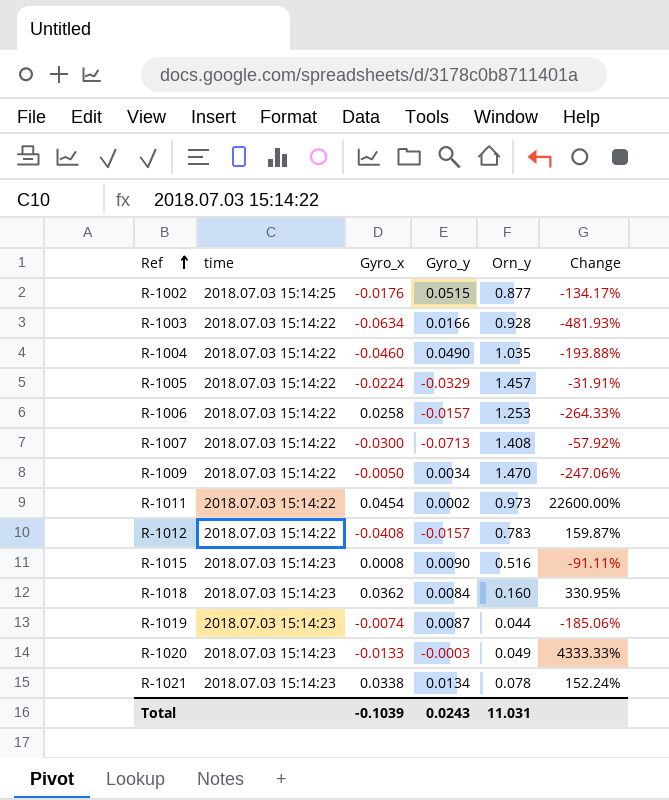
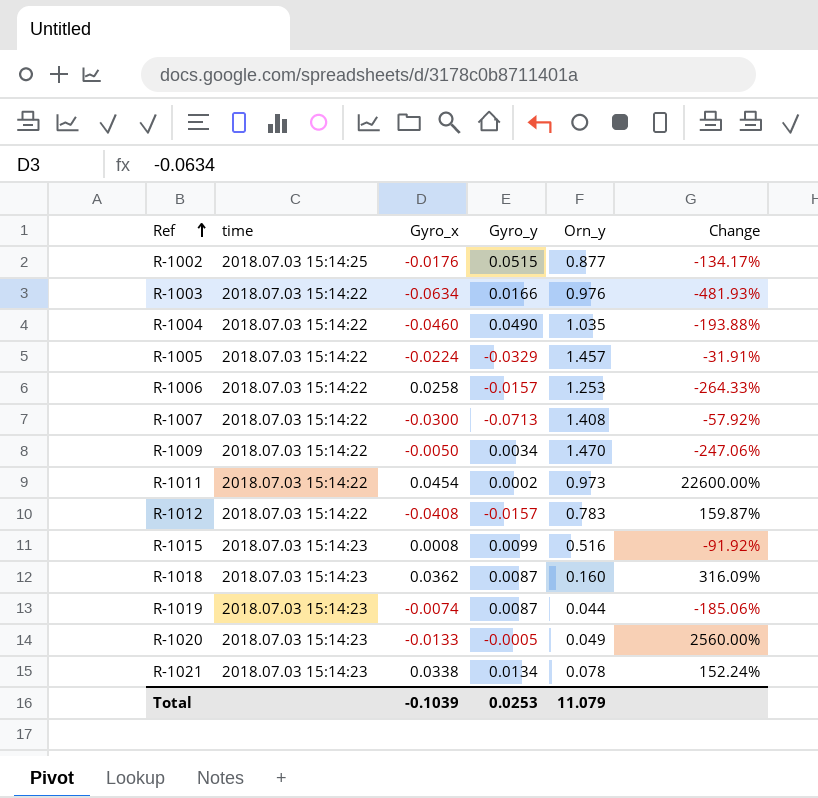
R-1003 | Orn_y: 0.928 -> 0.976
R-1015 | Gyro_y: 0.0090 -> 0.0099
R-1015 | Change: -91.11% -> -91.92%
R-1018 | Gyro_y: 0.0084 -> 0.0087
R-1018 | Change: 330.95% -> 316.09%
R-1020 | Gyro_y: -0.0003 -> -0.0005
R-1020 | Change: 4333.33% -> 2560.00%
Total | Gyro_y: 0.0243 -> 0.0253
Total | Orn_y: 11.031 -> 11.079

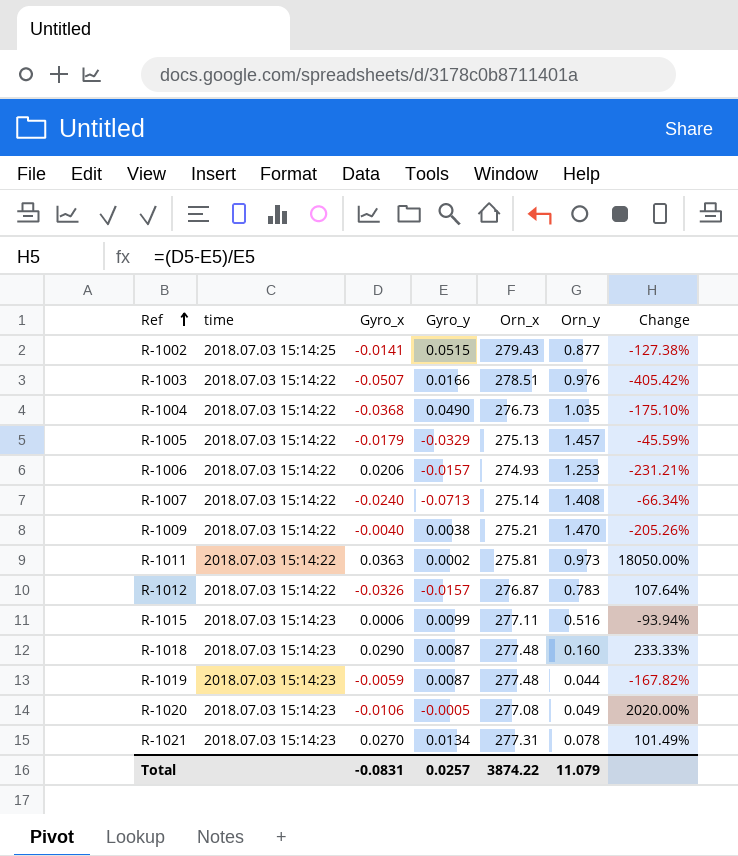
column Orn_x | position: none -> 5
R-1002 | Gyro_x: -0.0176 -> -0.0141
R-1002 | Change: -134.17% -> -127.38%
R-1003 | Gyro_x: -0.0634 -> -0.0507
R-1003 | Change: -481.93% -> -405.42%
R-1004 | Gyro_x: -0.0460 -> -0.0368
R-1004 | Change: -193.88% -> -175.10%
R-1005 | Gyro_x: -0.0224 -> -0.0179
R-1005 | Change: -31.91% -> -45.59%
R-1006 | Gyro_x: 0.0258 -> 0.0206
R-1006 | Change: -264.33% -> -231.21%
R-1007 | Gyro_x: -0.0300 -> -0.0240
R-1007 | Change: -57.92% -> -66.34%
R-1009 | Gyro_x: -0.0050 -> -0.0040
R-1009 | Gyro_y: 0.0034 -> 0.0038
R-1009 | Change: -247.06% -> -205.26%
R-1011 | Gyro_x: 0.0454 -> 0.0363
R-1011 | Change: 22600.00% -> 18050.00%
R-1012 | Gyro_x: -0.0408 -> -0.0326
R-1012 | Change: 159.87% -> 107.64%
R-1015 | Gyro_x: 0.0008 -> 0.0006
R-1015 | Change: -91.92% -> -93.94%
R-1018 | Gyro_x: 0.0362 -> 0.0290
R-1018 | Change: 316.09% -> 233.33%
R-1019 | Gyro_x: -0.0074 -> -0.0059
R-1019 | Change: -185.06% -> -167.82%
R-1020 | Gyro_x: -0.0133 -> -0.0106
R-1020 | Change: 2560.00% -> 2020.00%
R-1021 | Gyro_x: 0.0338 -> 0.0270
R-1021 | Change: 152.24% -> 101.49%
Total | Gyro_x: -0.1039 -> -0.0831
Total | Gyro_y: 0.0253 -> 0.0257

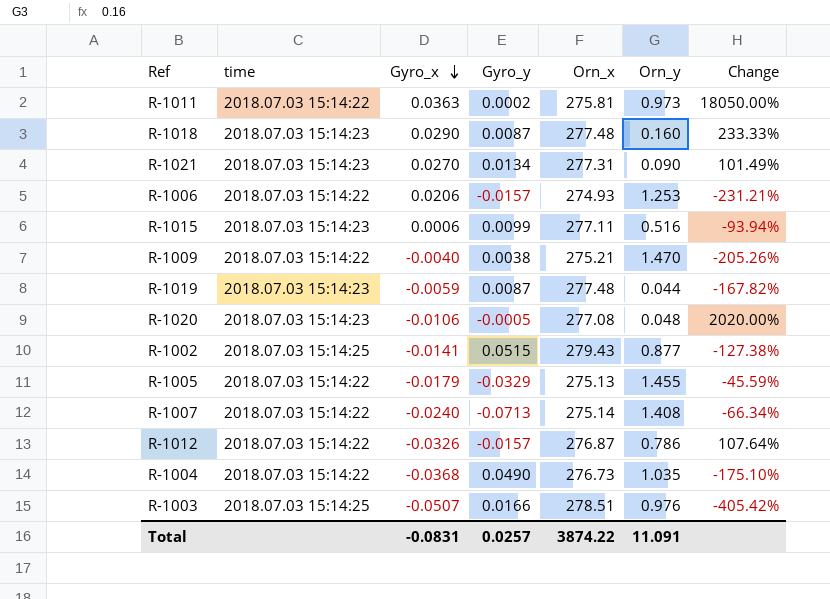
row order: Ref ascending -> Gyro_x descending
R-1021 | Orn_y: 0.078 -> 0.090
R-1020 | Orn_y: 0.049 -> 0.048
R-1005 | Orn_y: 1.457 -> 1.455
R-1012 | Orn_y: 0.783 -> 0.786
R-1003 | time: 2018.07.03 15:14:22 -> 2018.07.03 15:14:25
Total | Orn_y: 11.079 -> 11.091

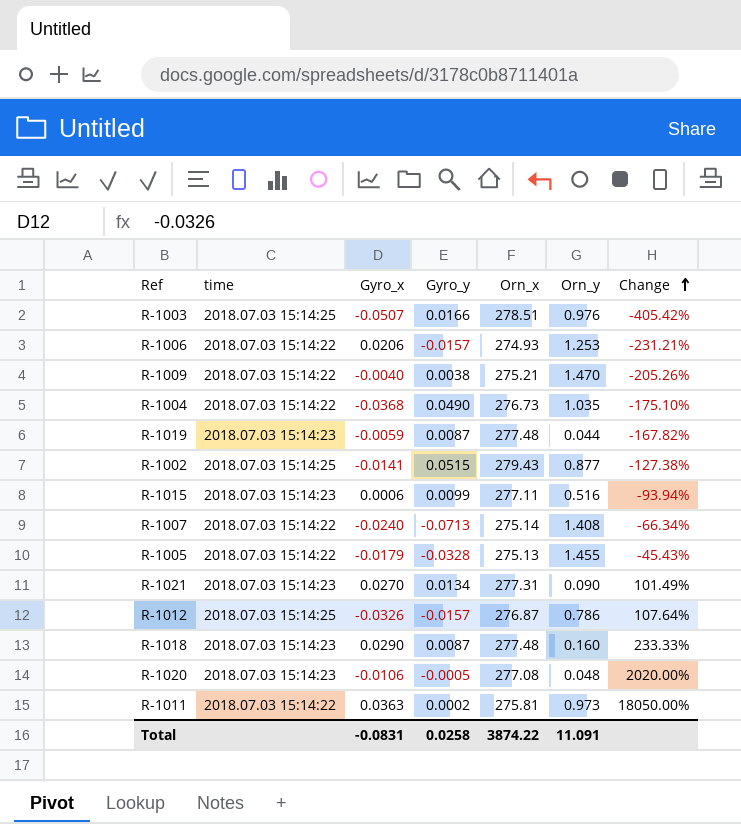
row order: Gyro_x descending -> Change ascending
R-1005 | Gyro_y: -0.0329 -> -0.0328
R-1005 | Change: -45.59% -> -45.43%
R-1012 | time: 2018.07.03 15:14:22 -> 2018.07.03 15:14:25
Total | Gyro_y: 0.0257 -> 0.0258

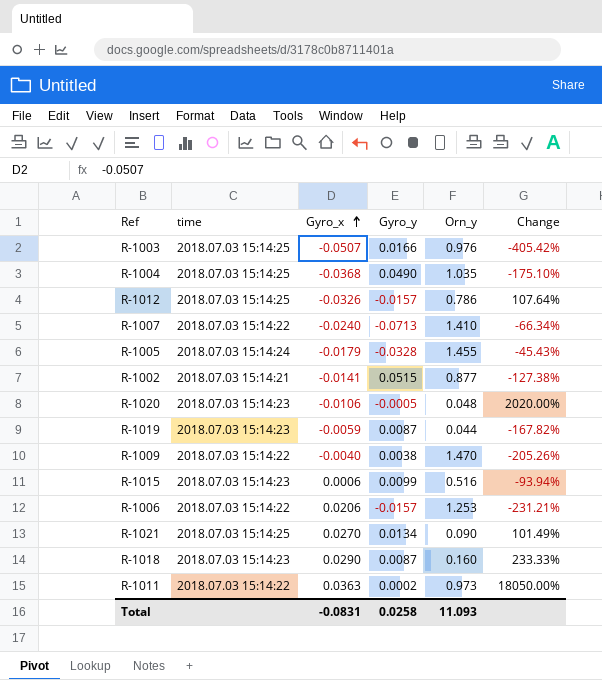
row order: Change ascending -> Gyro_x ascending
column Orn_x | position: 5 -> none
R-1004 | time: 2018.07.03 15:14:22 -> 2018.07.03 15:14:25
R-1007 | Orn_y: 1.408 -> 1.410
R-1005 | time: 2018.07.03 15:14:22 -> 2018.07.03 15:14:24
R-1002 | time: 2018.07.03 15:14:25 -> 2018.07.03 15:14:21
R-1021 | time: 2018.07.03 15:14:23 -> 2018.07.03 15:14:25
Total | Orn_y: 11.091 -> 11.093

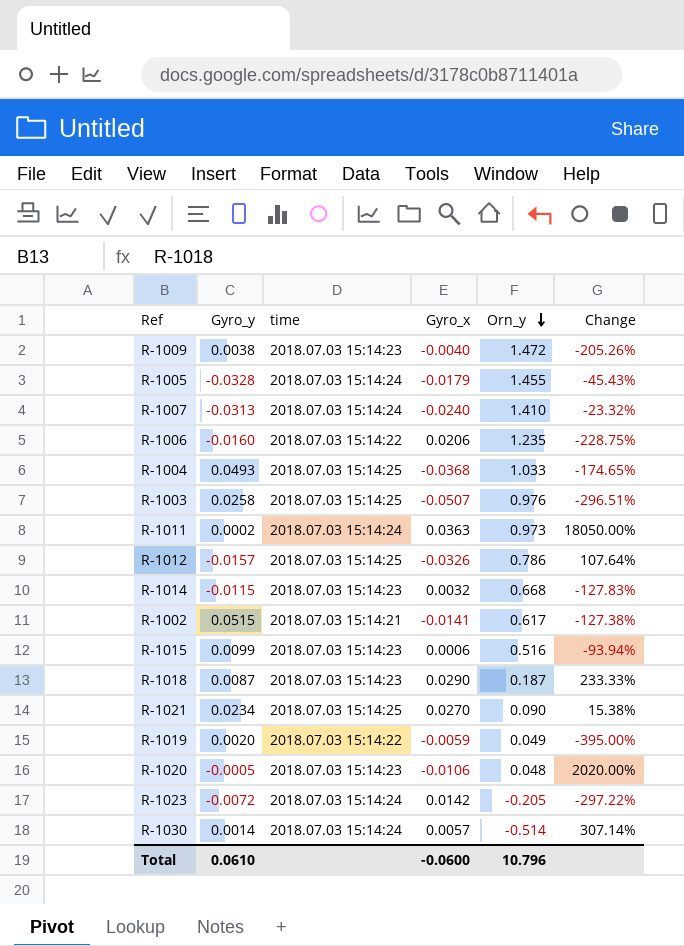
row order: Gyro_x ascending -> Orn_y descending
column Gyro_y | position: 4 -> 2
R-1009 | time: 2018.07.03 15:14:22 -> 2018.07.03 15:14:23
R-1009 | Orn_y: 1.470 -> 1.472
R-1007 | Gyro_y: -0.0713 -> -0.0313
R-1007 | time: 2018.07.03 15:14:22 -> 2018.07.03 15:14:24
R-1007 | Change: -66.34% -> -23.32%
R-1006 | Gyro_y: -0.0157 -> -0.0160
R-1006 | Orn_y: 1.253 -> 1.235
R-1006 | Change: -231.21% -> -228.75%
R-1004 | Gyro_y: 0.0490 -> 0.0493
R-1004 | Orn_y: 1.035 -> 1.033
R-1004 | Change: -175.10% -> -174.65%
R-1003 | Gyro_y: 0.0166 -> 0.0258
R-1003 | Change: -405.42% -> -296.51%
R-1011 | time: 2018.07.03 15:14:22 -> 2018.07.03 15:14:24
row R-1014: none -> -0.0115 | 2018.07.03 15:14:23 | 0.0032 | 0.668 | -127.83%
R-1002 | Orn_y: 0.877 -> 0.617
R-1018 | Orn_y: 0.160 -> 0.187
R-1021 | Gyro_y: 0.0134 -> 0.0234
R-1021 | Change: 101.49% -> 15.38%
R-1019 | Gyro_y: 0.0087 -> 0.0020
R-1019 | time: 2018.07.03 15:14:23 -> 2018.07.03 15:14:22
R-1019 | Orn_y: 0.044 -> 0.049
R-1019 | Change: -167.82% -> -395.00%
row R-1023: none -> -0.0072 | 2018.07.03 15:14:24 | 0.0142 | -0.205 | -297.22%
row R-1030: none -> 0.0014 | 2018.07.03 15:14:24 | 0.0057 | -0.514 | 307.14%
Total | Gyro_y: 0.0258 -> 0.0610
Total | Gyro_x: -0.0831 -> -0.0600
Total | Orn_y: 11.093 -> 10.796

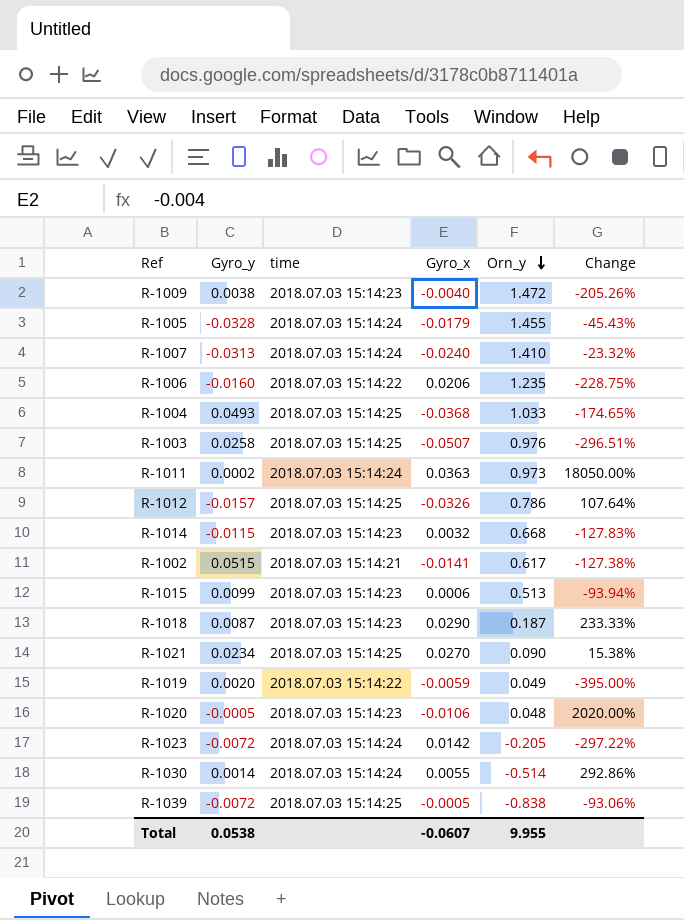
R-1015 | Orn_y: 0.516 -> 0.513
R-1030 | Gyro_x: 0.0057 -> 0.0055
R-1030 | Change: 307.14% -> 292.86%
row R-1039: none -> -0.0072 | 2018.07.03 15:14:25 | -0.0005 | -0.838 | -93.06%
Total | Gyro_y: 0.0610 -> 0.0538
Total | Gyro_x: -0.0600 -> -0.0607
Total | Orn_y: 10.796 -> 9.955

